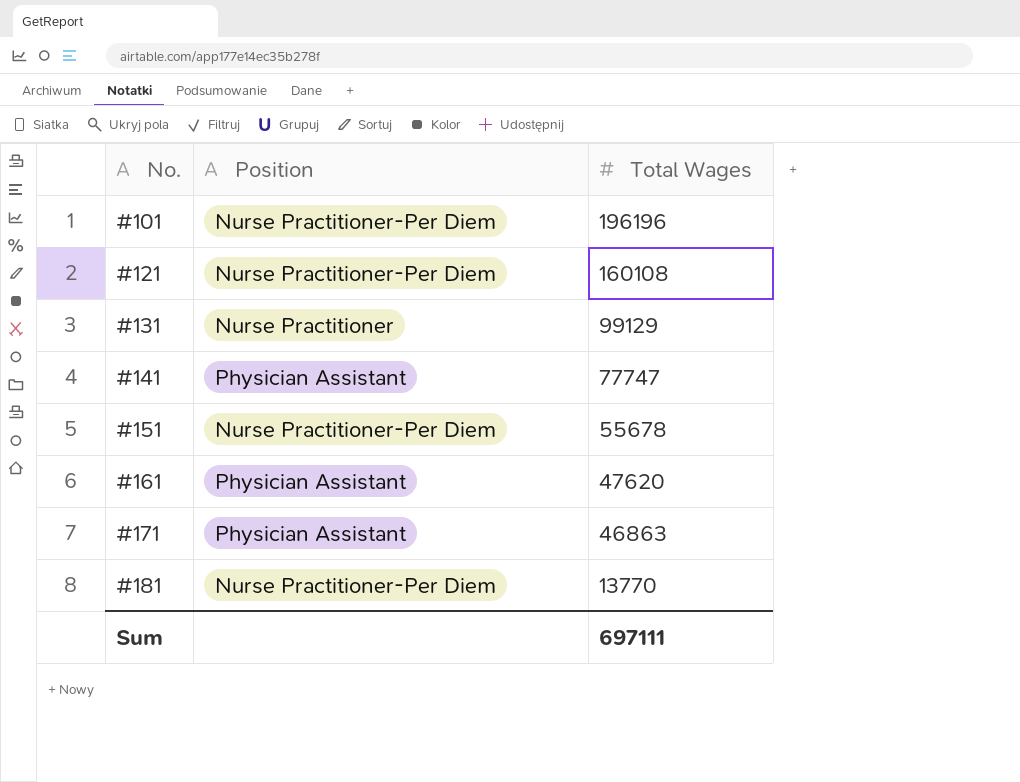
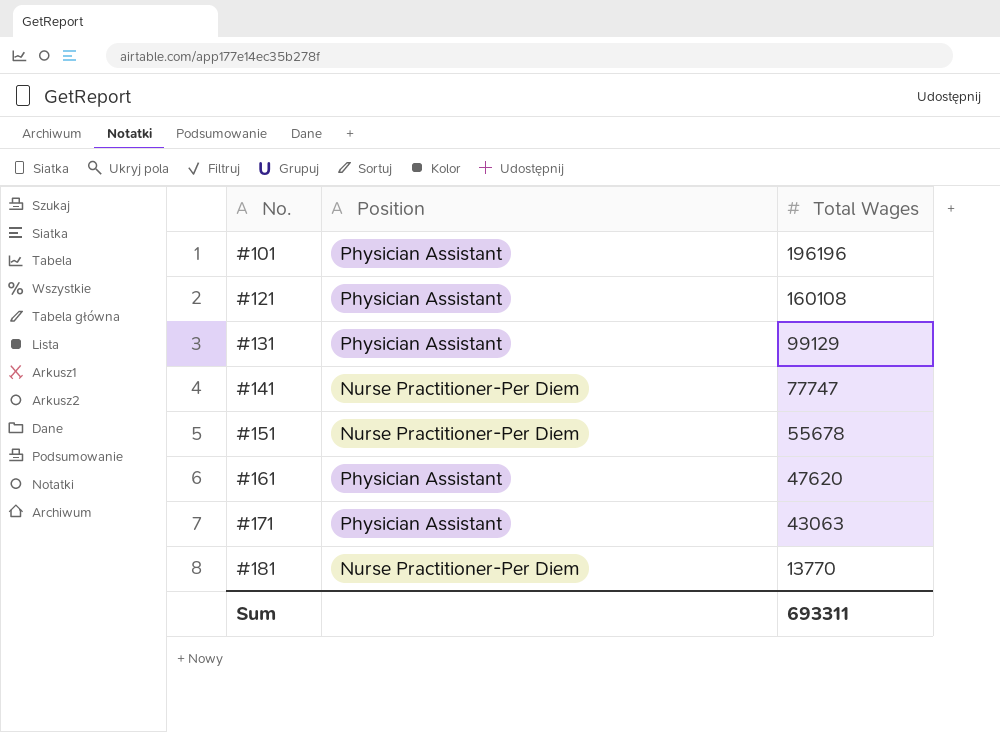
#101 | Position: Nurse Practitioner-Per Diem -> Physician Assistant
#121 | Position: Nurse Practitioner-Per Diem -> Physician Assistant
#131 | Position: Nurse Practitioner -> Physician Assistant
#141 | Position: Physician Assistant -> Nurse Practitioner-Per Diem
#171 | Total Wages: 46863 -> 43063
Sum | Total Wages: 697111 -> 693311

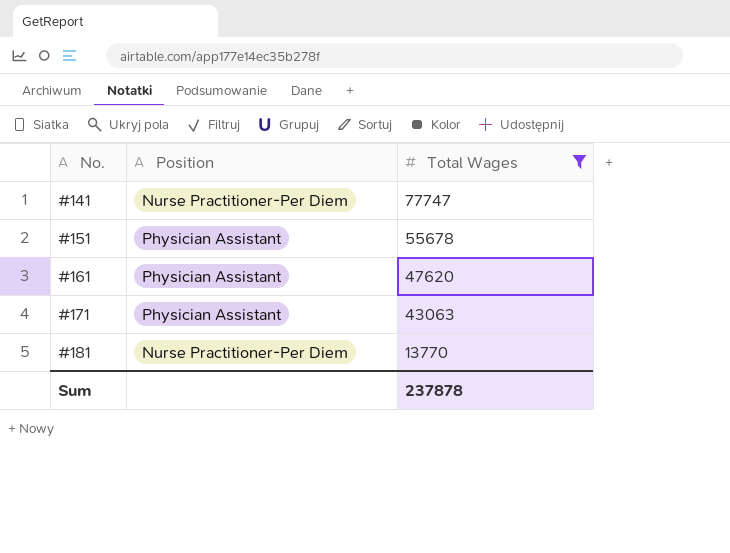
filter: none -> Total Wages <= 77747
#151 | Position: Nurse Practitioner-Per Diem -> Physician Assistant
Sum | Total Wages: 693311 -> 237878

